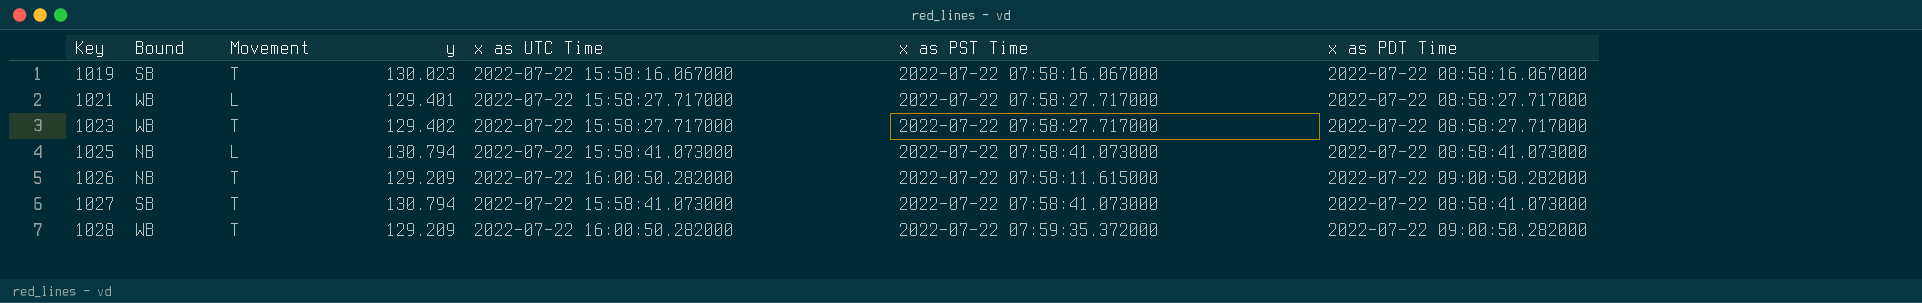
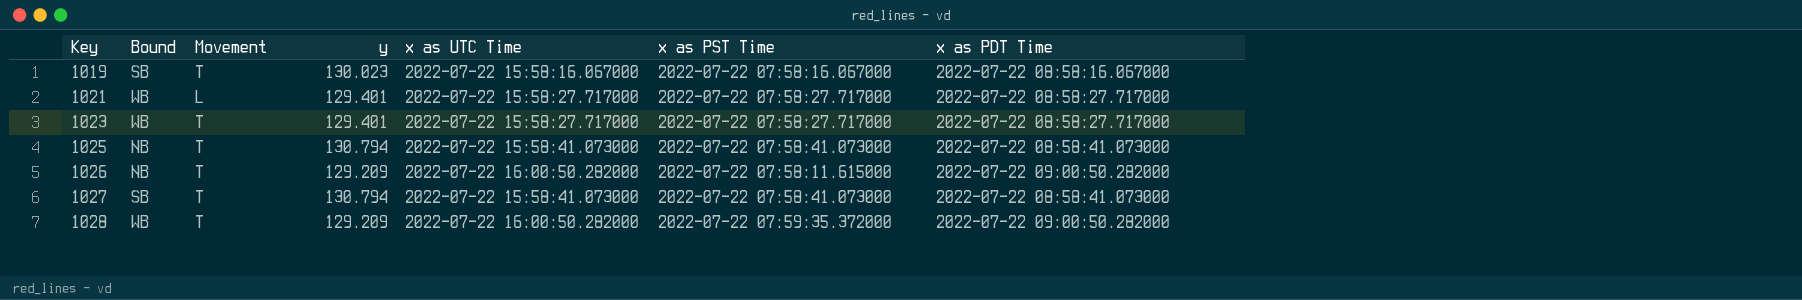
1023 | y: 129.402 -> 129.401
1025 | Movement: L -> T

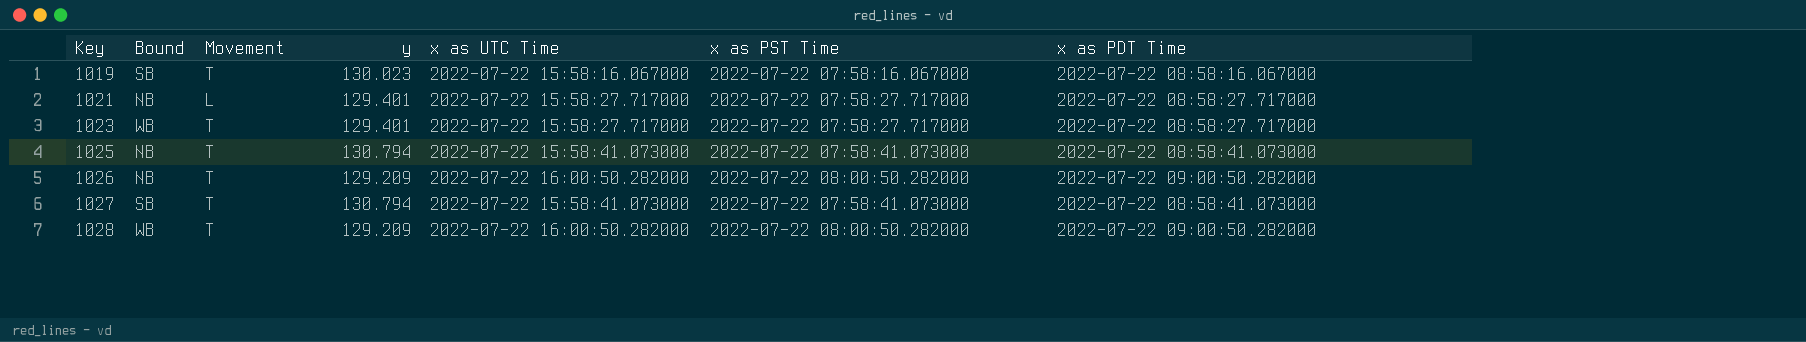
1021 | Bound: WB -> NB
1026 | x as PST Time: 2022-07-22 07:58:11.615000 -> 2022-07-22 08:00:50.282000
1028 | x as PST Time: 2022-07-22 07:59:35.372000 -> 2022-07-22 08:00:50.282000

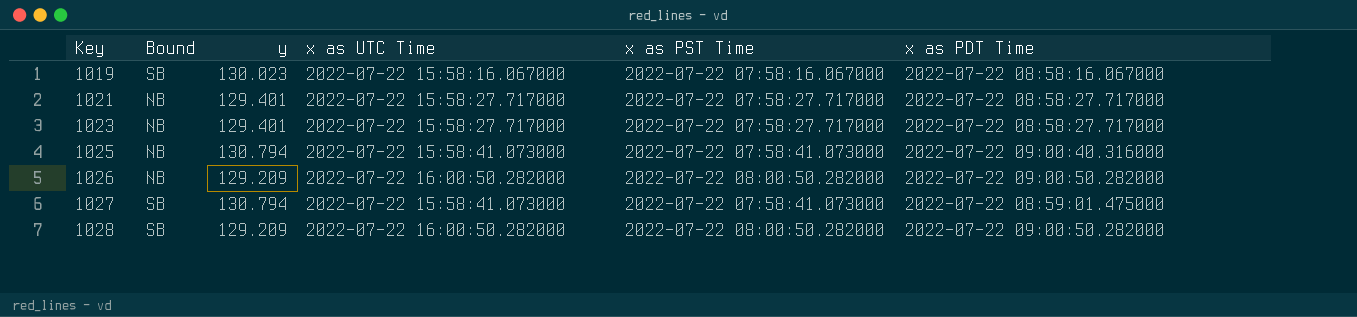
column Movement | position: 3 -> none
1023 | Bound: WB -> NB
1025 | x as PDT Time: 2022-07-22 08:58:41.073000 -> 2022-07-22 09:00:40.316000
1027 | x as PDT Time: 2022-07-22 08:58:41.073000 -> 2022-07-22 08:59:01.475000
1028 | Bound: WB -> SB

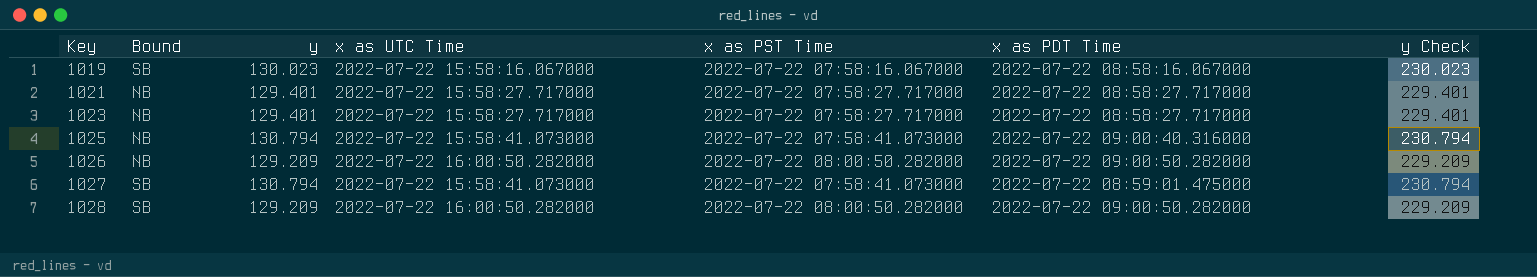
column y Check | formula: none -> [y] + 100

